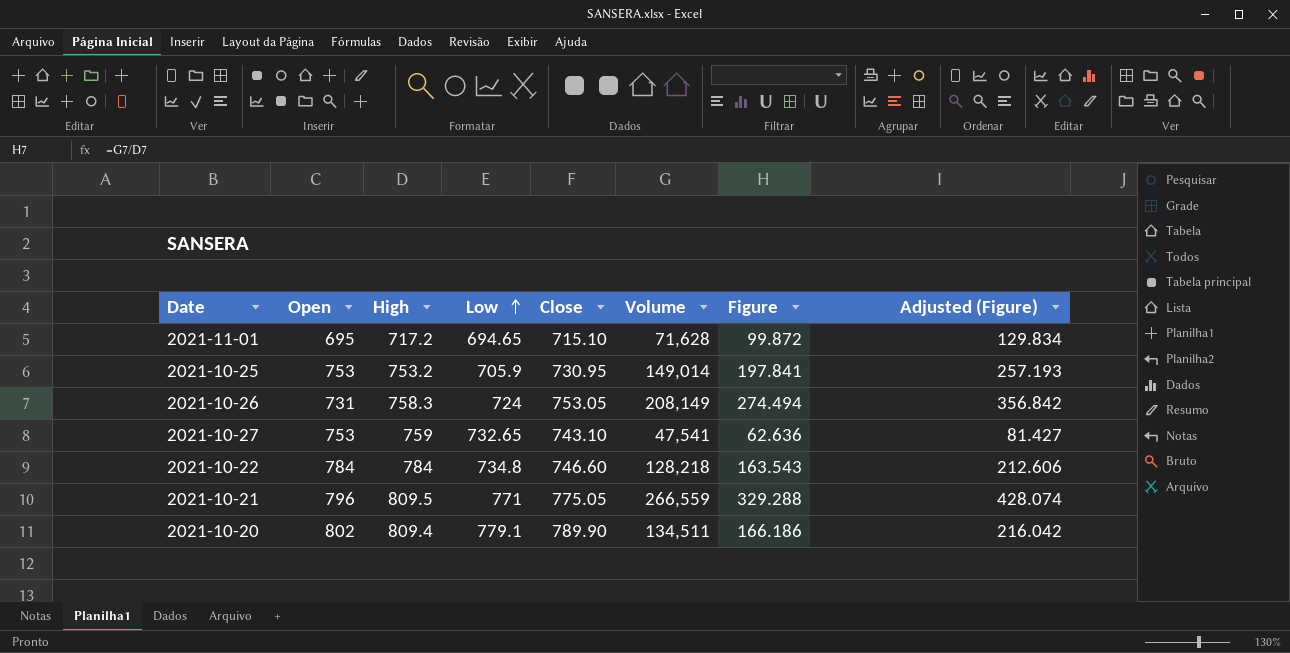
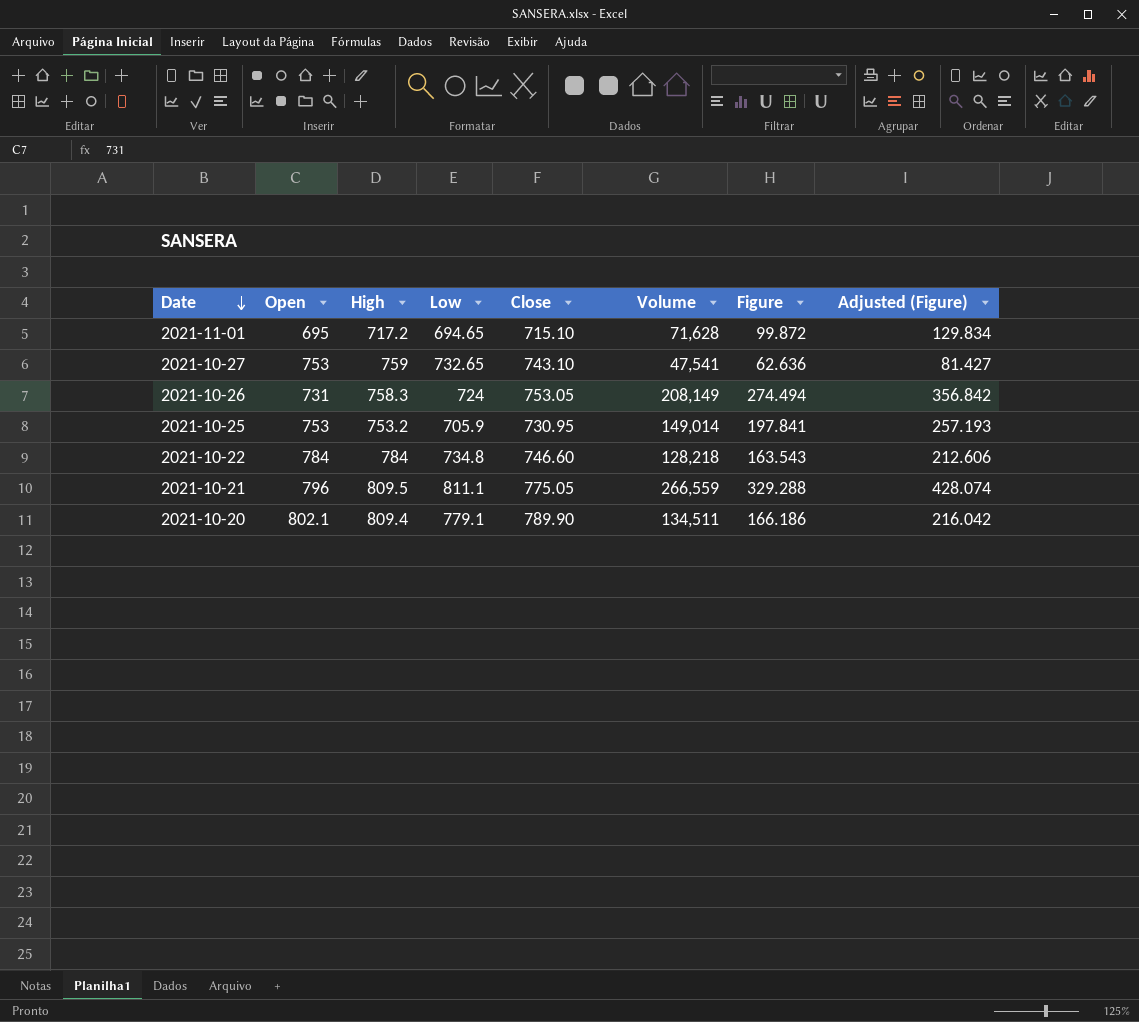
row order: Low ascending -> Date descending
2021-10-21 | Low: 771 -> 811.1
2021-10-20 | Open: 802 -> 802.1

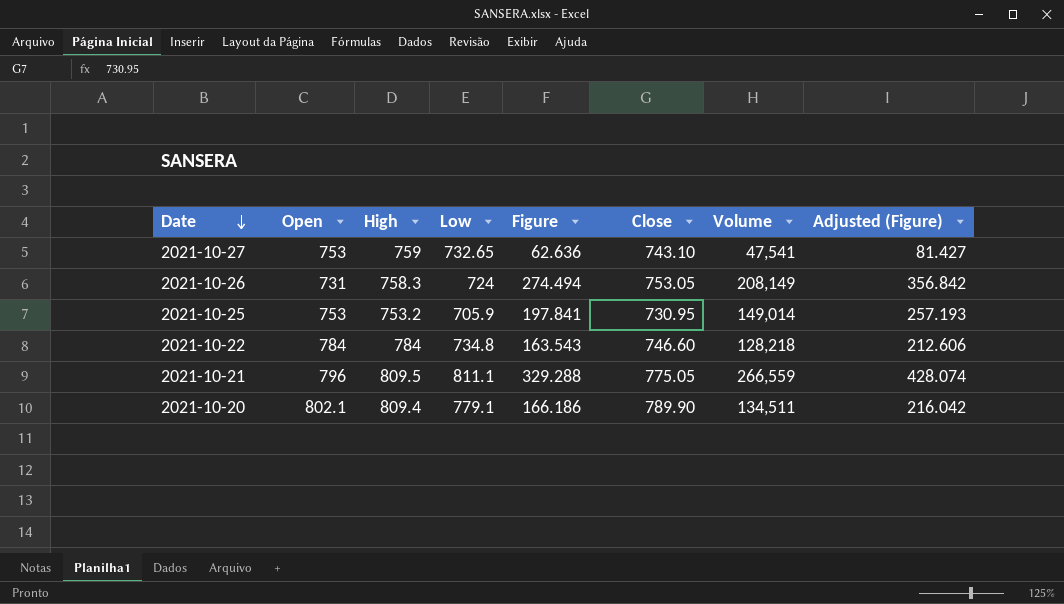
column Figure | position: 7 -> 5
row 2021-11-01: 695 | 717.2 | 694.65 | 715.10 | 71,628 | 99.872 | 129.834 -> none

